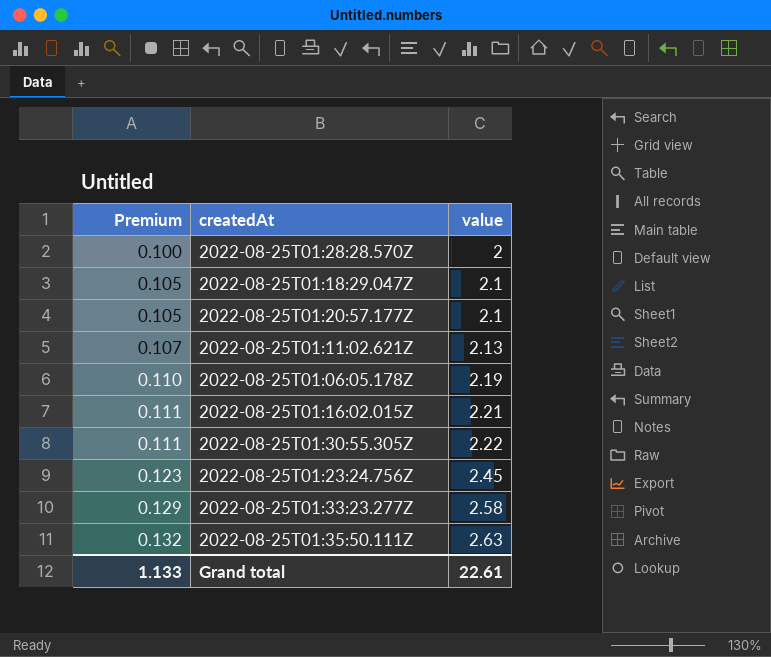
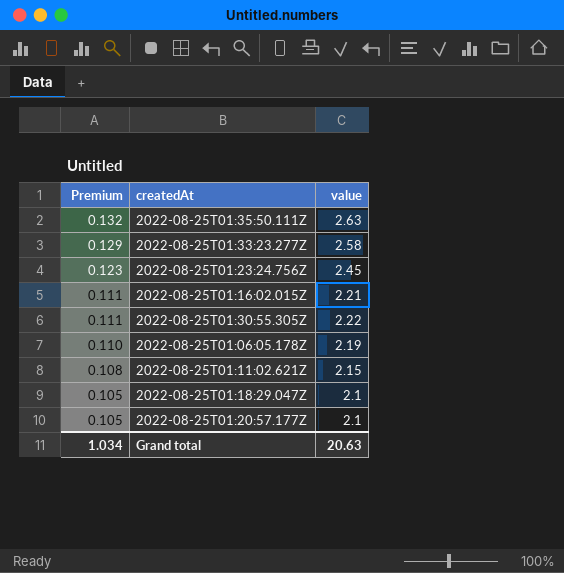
row order: Premium ascending -> Premium descending
row 2022-08-25T01:28:28.570Z: 0.100 | 2 -> none
2022-08-25T01:11:02.621Z | Premium: 0.107 -> 0.108
2022-08-25T01:11:02.621Z | value: 2.13 -> 2.15
Grand total | Premium: 1.133 -> 1.034
Grand total | value: 22.61 -> 20.63

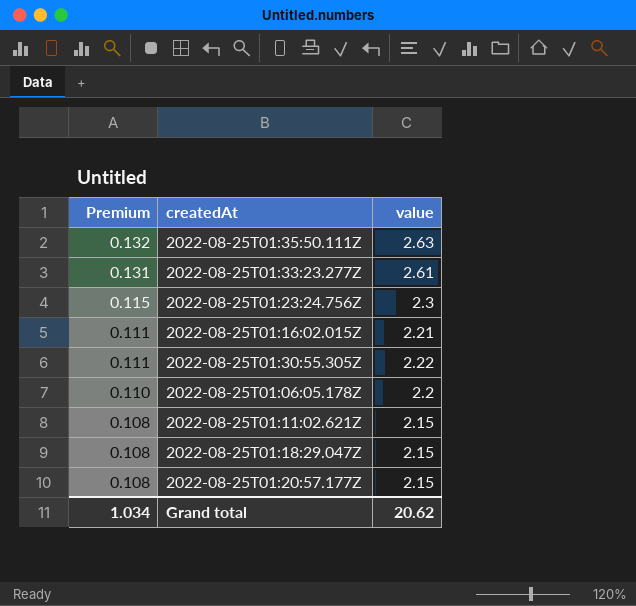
2022-08-25T01:33:23.277Z | Premium: 0.129 -> 0.131
2022-08-25T01:33:23.277Z | value: 2.58 -> 2.61
2022-08-25T01:23:24.756Z | Premium: 0.123 -> 0.115
2022-08-25T01:23:24.756Z | value: 2.45 -> 2.3
2022-08-25T01:06:05.178Z | value: 2.19 -> 2.2
2022-08-25T01:18:29.047Z | Premium: 0.105 -> 0.108
2022-08-25T01:18:29.047Z | value: 2.1 -> 2.15
2022-08-25T01:20:57.177Z | Premium: 0.105 -> 0.108
2022-08-25T01:20:57.177Z | value: 2.1 -> 2.15
Grand total | value: 20.63 -> 20.62

